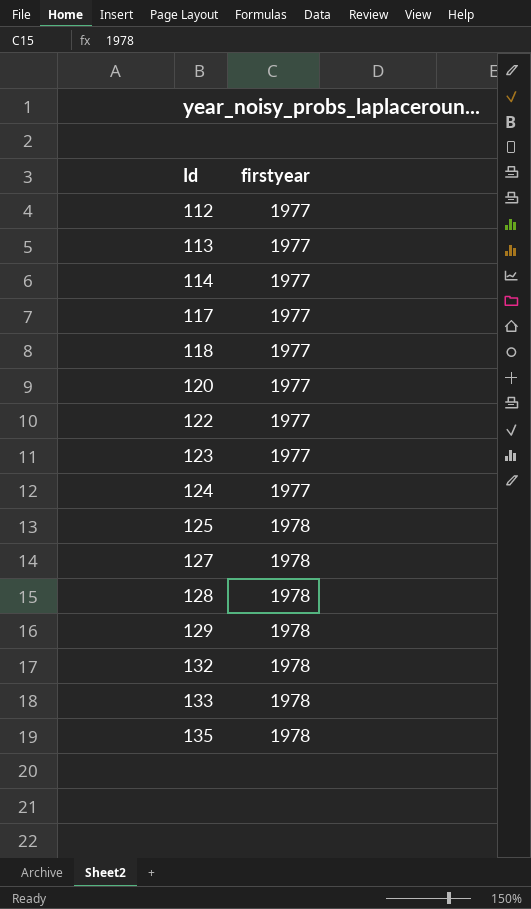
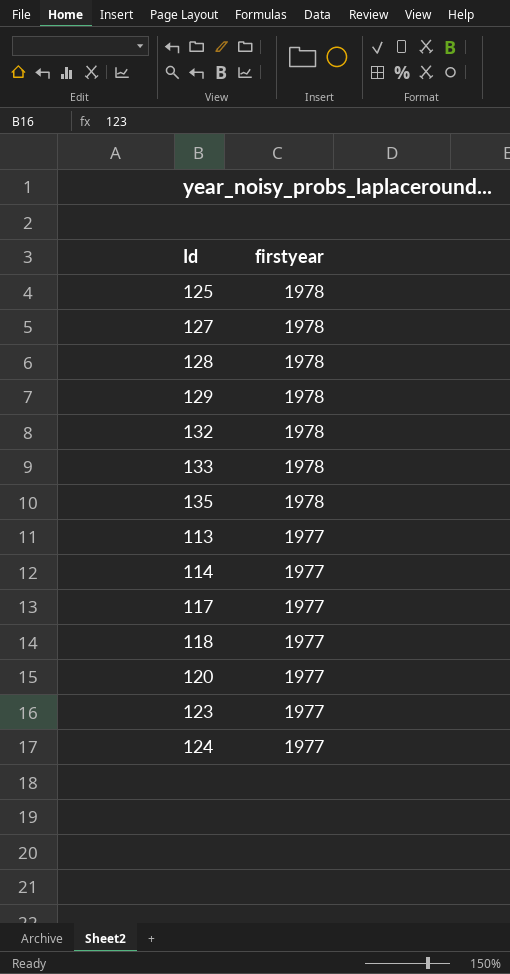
row order: Id ascending -> firstyear descending
row 112: 1977 -> none
row 122: 1977 -> none

